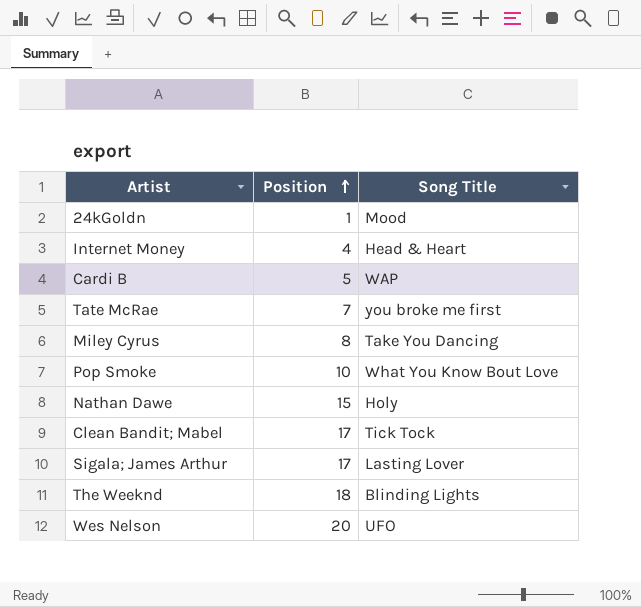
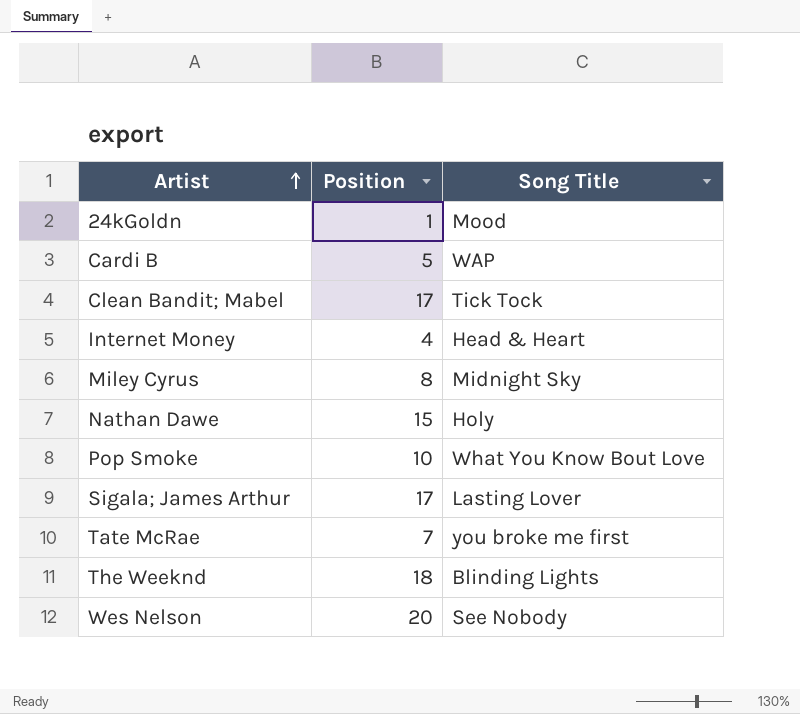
row order: Position ascending -> Artist ascending
Miley Cyrus | Song Title: Take You Dancing -> Midnight Sky
Wes Nelson | Song Title: UFO -> See Nobody

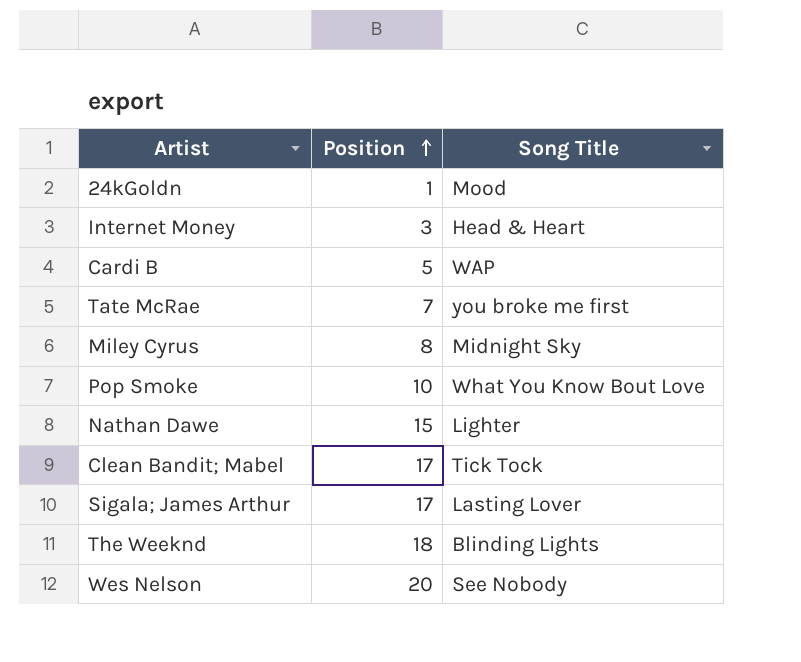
row order: Artist ascending -> Position ascending
Internet Money | Position: 4 -> 3
Nathan Dawe | Song Title: Holy -> Lighter

